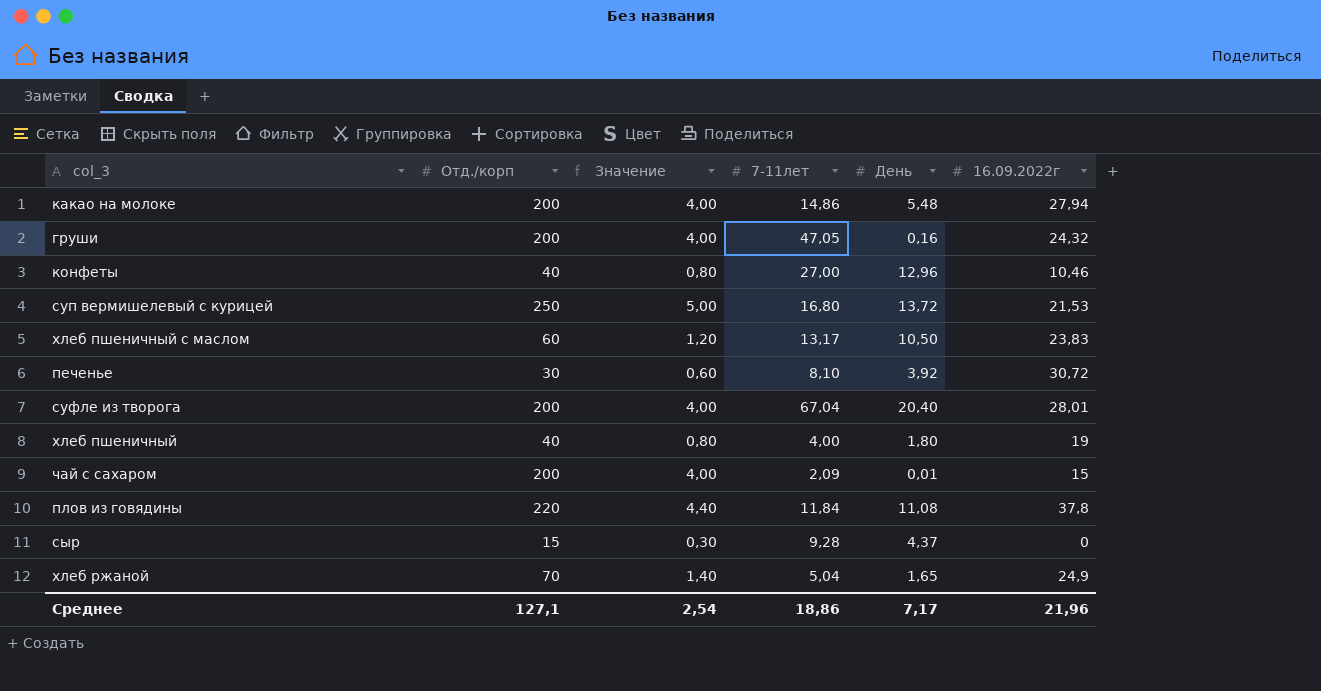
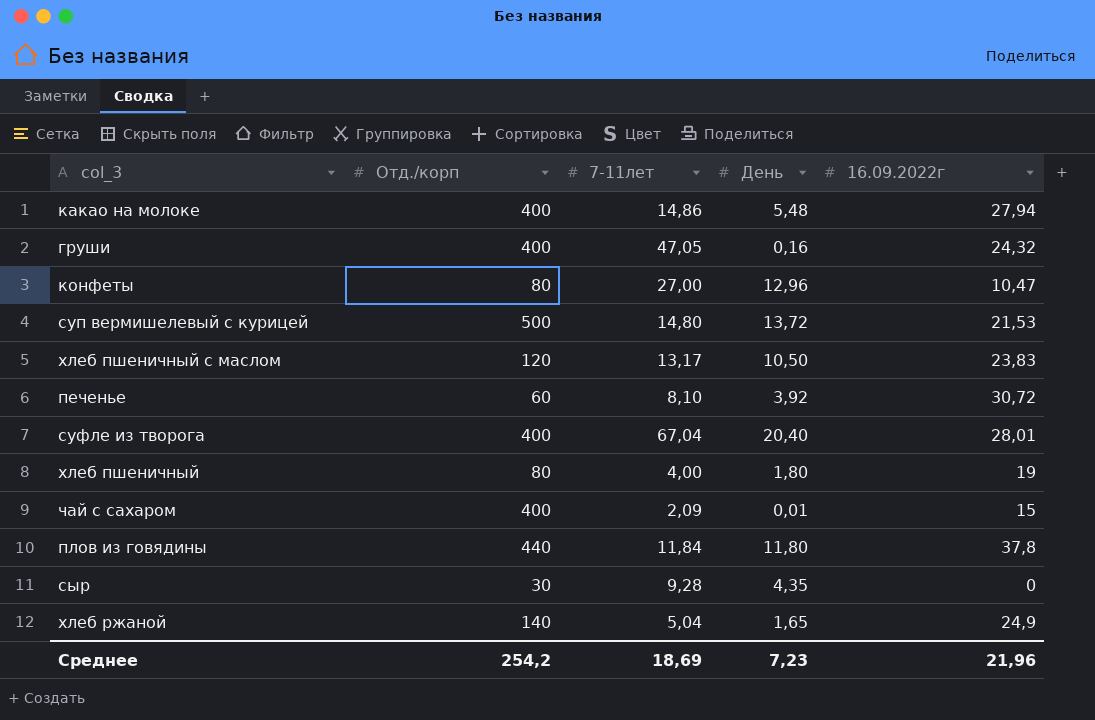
column Значение | formula: [Отд./корп] * 0,02 -> none
какао на молоке | Отд./корп: 200 -> 400
груши | Отд./корп: 200 -> 400
конфеты | Отд./корп: 40 -> 80
конфеты | 16.09.2022г: 10,46 -> 10,47
суп вермишелевый с курицей | Отд./корп: 250 -> 500
суп вермишелевый с курицей | 7-11лет: 16,80 -> 14,80
хлеб пшеничный с маслом | Отд./корп: 60 -> 120
печенье | Отд./корп: 30 -> 60
суфле из творога | Отд./корп: 200 -> 400
хлеб пшеничный | Отд./корп: 40 -> 80
чай с сахаром | Отд./корп: 200 -> 400
плов из говядины | Отд./корп: 220 -> 440
плов из говядины | День: 11,08 -> 11,80
сыр | Отд./корп: 15 -> 30
сыр | День: 4,37 -> 4,35
хлеб ржаной | Отд./корп: 70 -> 140
Среднее | Отд./корп: 127,1 -> 254,2
Среднее | 7-11лет: 18,86 -> 18,69
Среднее | День: 7,17 -> 7,23

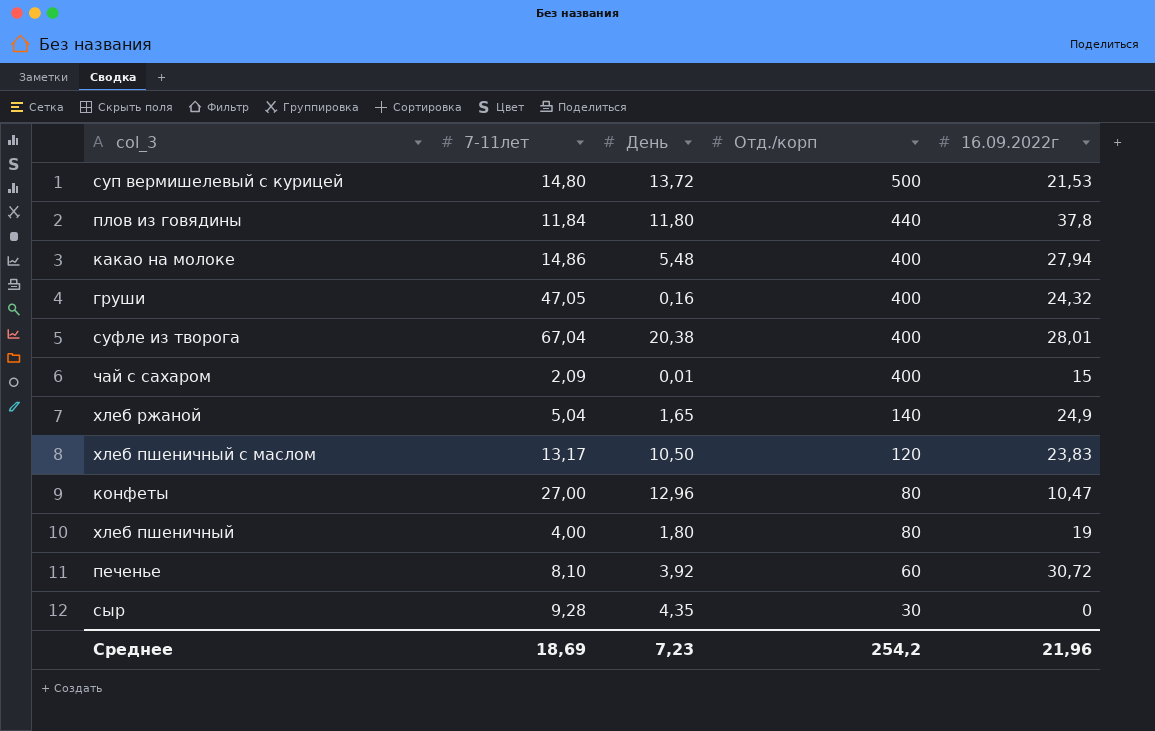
row order: none -> Отд./корп descending
column Отд./корп | position: 2 -> 4
суфле из творога | День: 20,40 -> 20,38

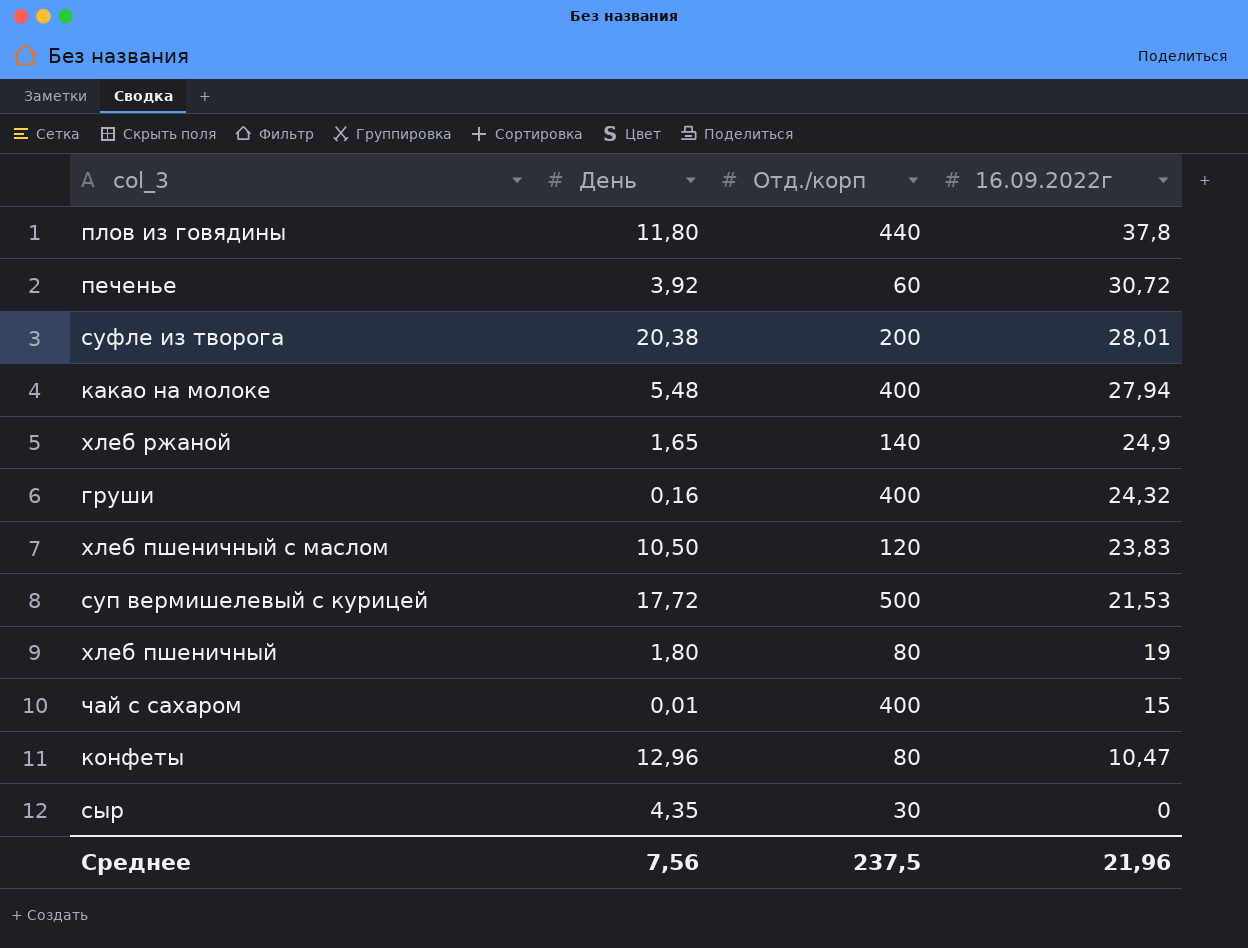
row order: Отд./корп descending -> 16.09.2022г descending
column 7-11лет | position: 2 -> none
суфле из творога | Отд./корп: 400 -> 200
суп вермишелевый с курицей | День: 13,72 -> 17,72
Среднее | День: 7,23 -> 7,56
Среднее | Отд./корп: 254,2 -> 237,5

